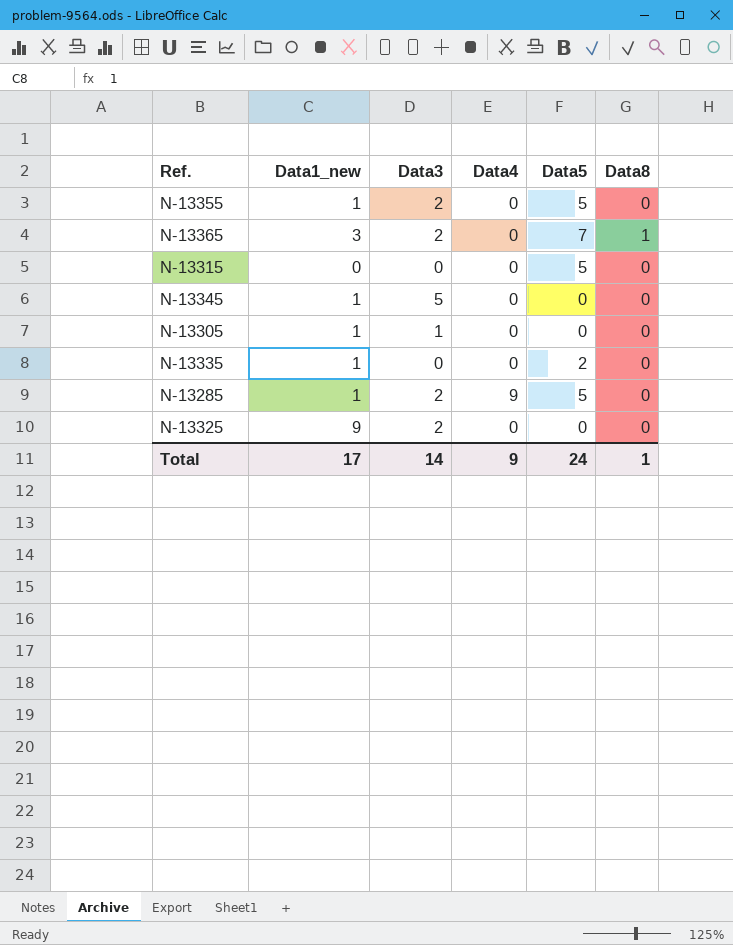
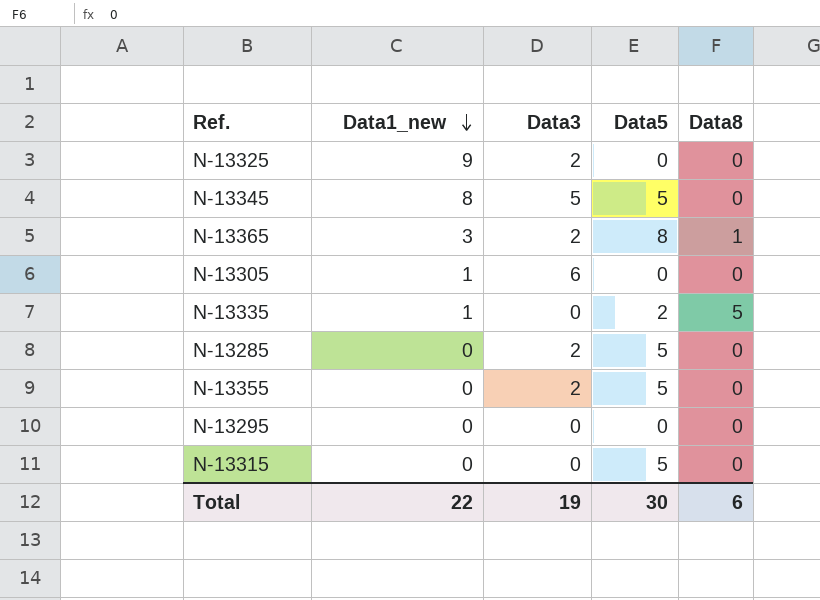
row order: none -> Data1_new descending
column Data4 | position: 4 -> none
N-13345 | Data1_new: 1 -> 8
N-13345 | Data5: 0 -> 5
N-13365 | Data5: 7 -> 8
N-13305 | Data3: 1 -> 6
N-13335 | Data8: 0 -> 5
N-13285 | Data1_new: 1 -> 0
N-13355 | Data1_new: 1 -> 0
row N-13295: none -> 0 | 0 | 0 | 0
Total | Data1_new: 17 -> 22
Total | Data3: 14 -> 19
Total | Data5: 24 -> 30
Total | Data8: 1 -> 6

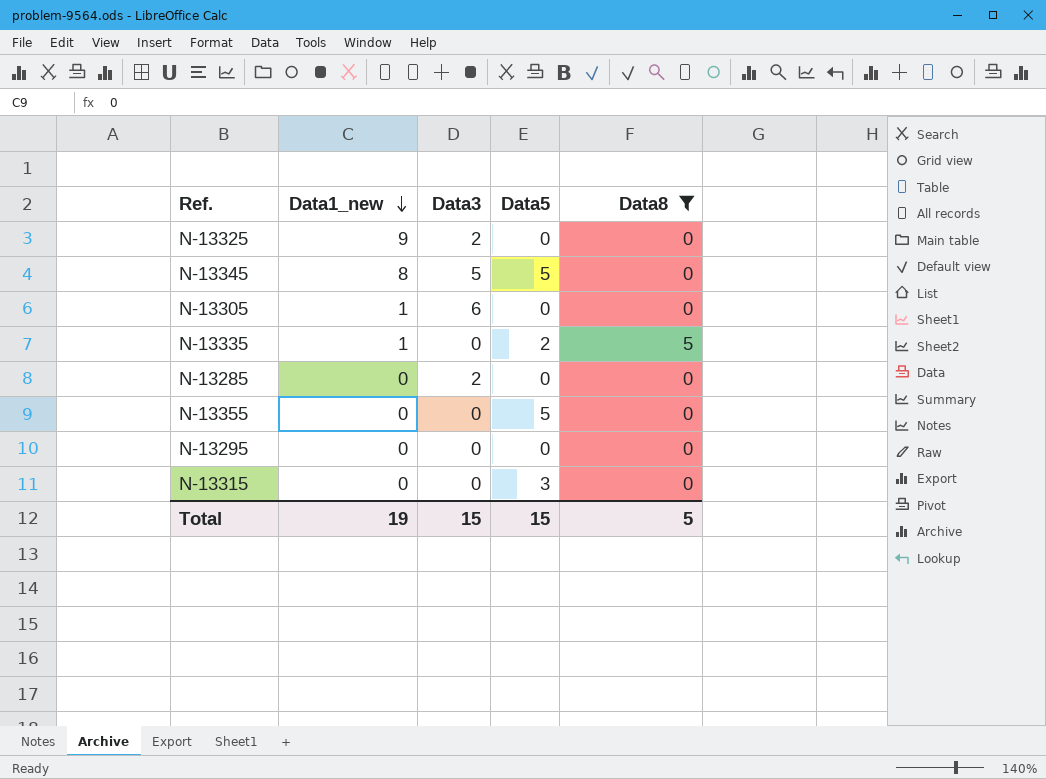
filter: none -> Data8 != 1
N-13285 | Data5: 5 -> 0
N-13355 | Data3: 2 -> 0
N-13315 | Data5: 5 -> 3
Total | Data1_new: 22 -> 19
Total | Data3: 19 -> 15
Total | Data5: 30 -> 15
Total | Data8: 6 -> 5

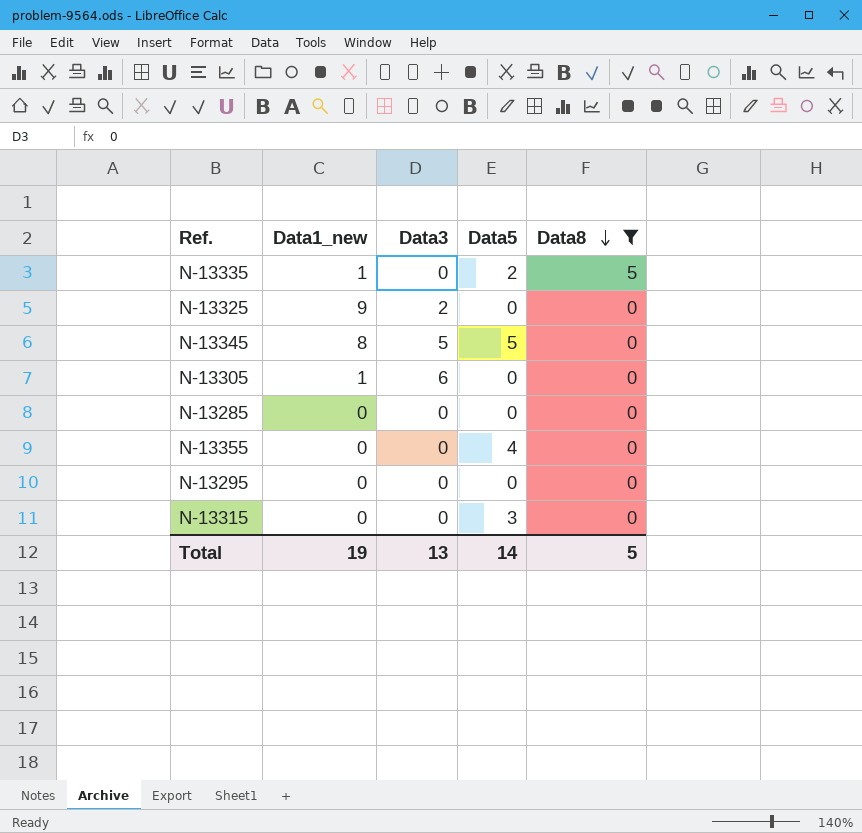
row order: Data1_new descending -> Data8 descending
N-13285 | Data3: 2 -> 0
N-13355 | Data5: 5 -> 4
Total | Data3: 15 -> 13
Total | Data5: 15 -> 14

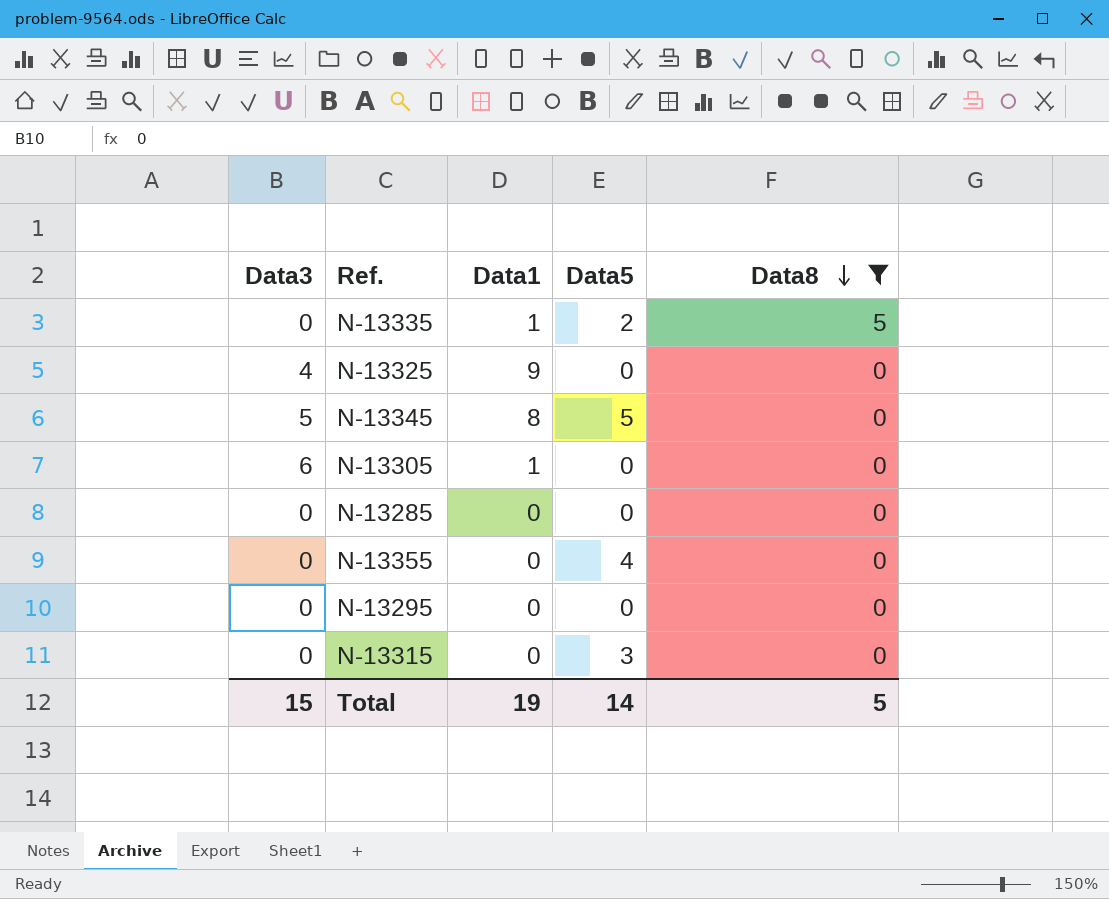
column Data3 | position: 3 -> 1
column name: Data1_new -> Data1
N-13325 | Data3: 2 -> 4
Total | Data3: 13 -> 15

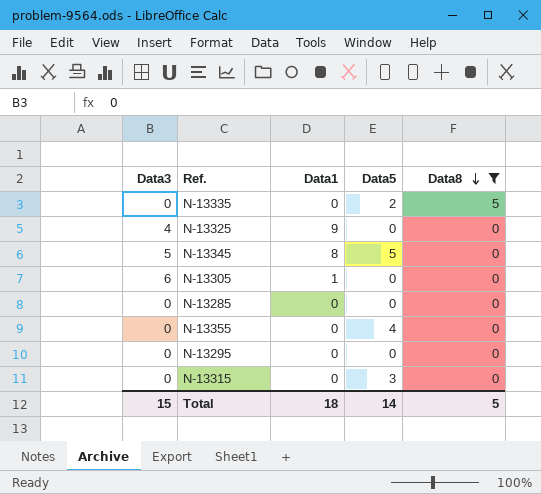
N-13335 | Data1: 1 -> 0
Total | Data1: 19 -> 18

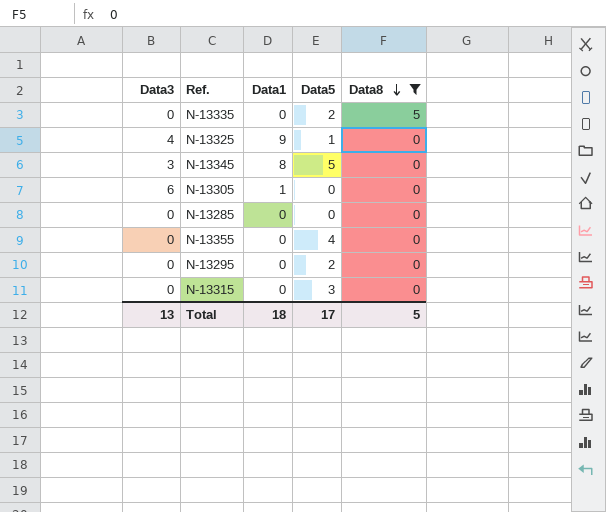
N-13325 | Data5: 0 -> 1
N-13345 | Data3: 5 -> 3
N-13295 | Data5: 0 -> 2
Total | Data3: 15 -> 13
Total | Data5: 14 -> 17

